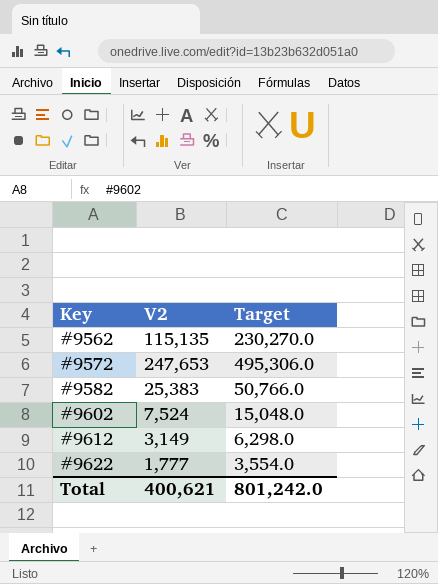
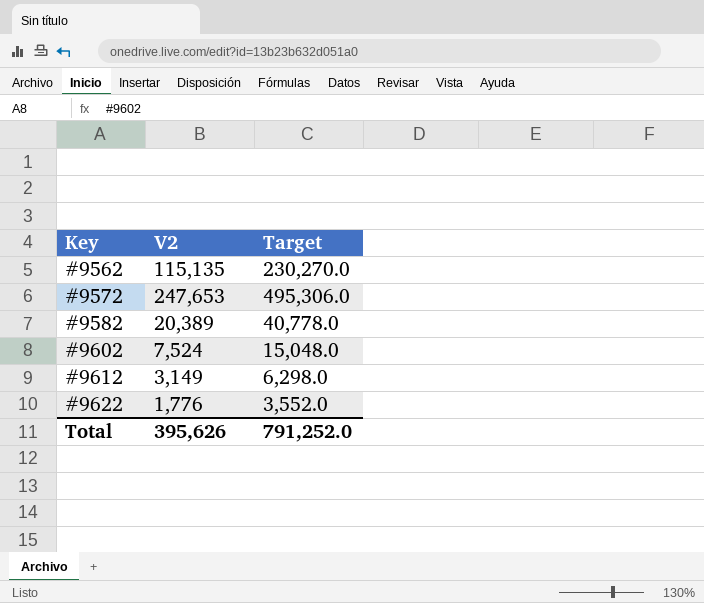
#9582 | V2: 25,383 -> 20,389
#9582 | Target: 50,766.0 -> 40,778.0
#9622 | V2: 1,777 -> 1,776
#9622 | Target: 3,554.0 -> 3,552.0
Total | V2: 400,621 -> 395,626
Total | Target: 801,242.0 -> 791,252.0

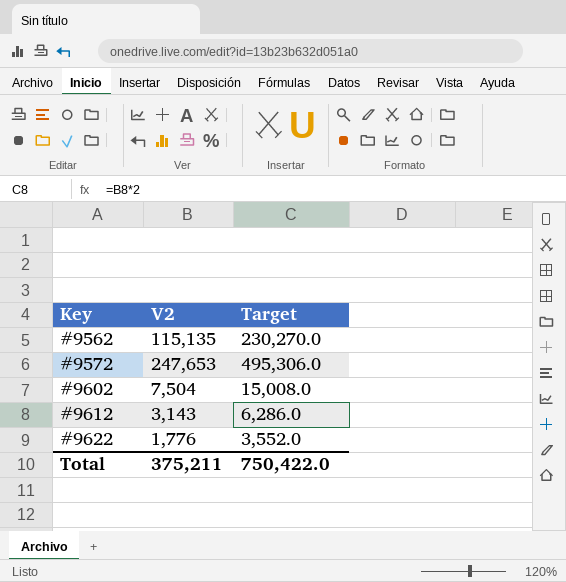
row #9582: 20,389 | 40,778.0 -> none
#9602 | V2: 7,524 -> 7,504
#9602 | Target: 15,048.0 -> 15,008.0
#9612 | V2: 3,149 -> 3,143
#9612 | Target: 6,298.0 -> 6,286.0
Total | V2: 395,626 -> 375,211
Total | Target: 791,252.0 -> 750,422.0

